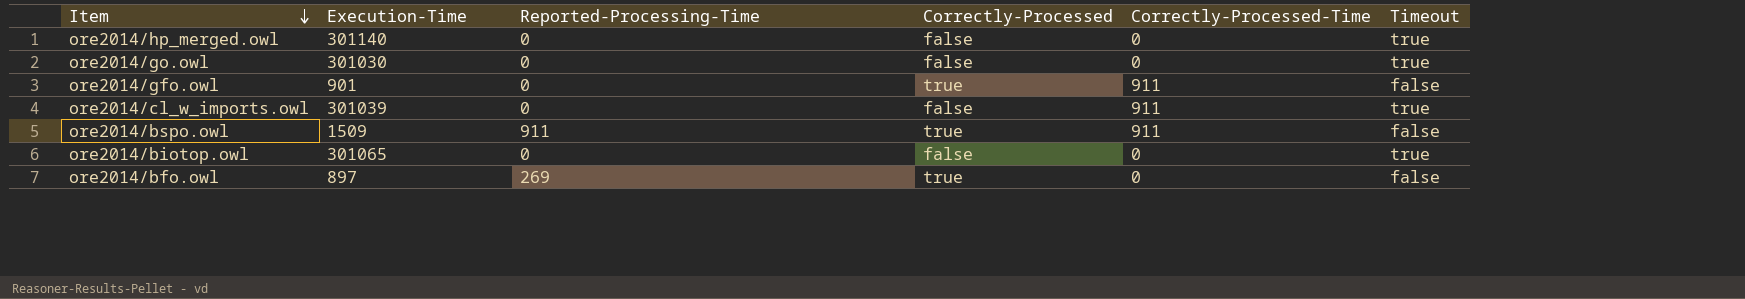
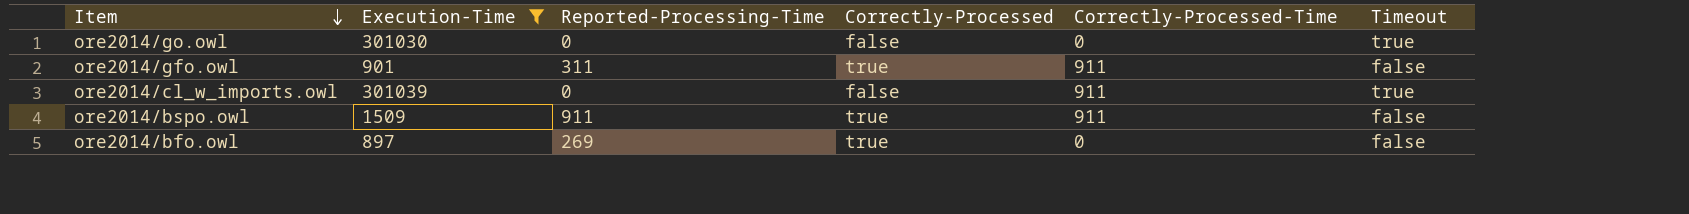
filter: none -> Execution-Time <= 301039
ore2014/gfo.owl | Reported-Processing-Time: 0 -> 311

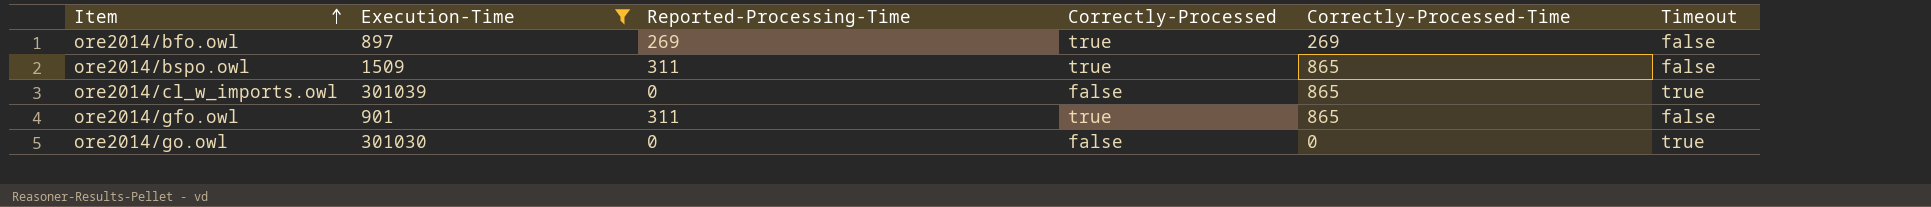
row order: Item descending -> Item ascending
ore2014/bfo.owl | Correctly-Processed-Time: 0 -> 269
ore2014/bspo.owl | Reported-Processing-Time: 911 -> 311
ore2014/bspo.owl | Correctly-Processed-Time: 911 -> 865
ore2014/cl_w_imports.owl | Correctly-Processed-Time: 911 -> 865
ore2014/gfo.owl | Correctly-Processed-Time: 911 -> 865

